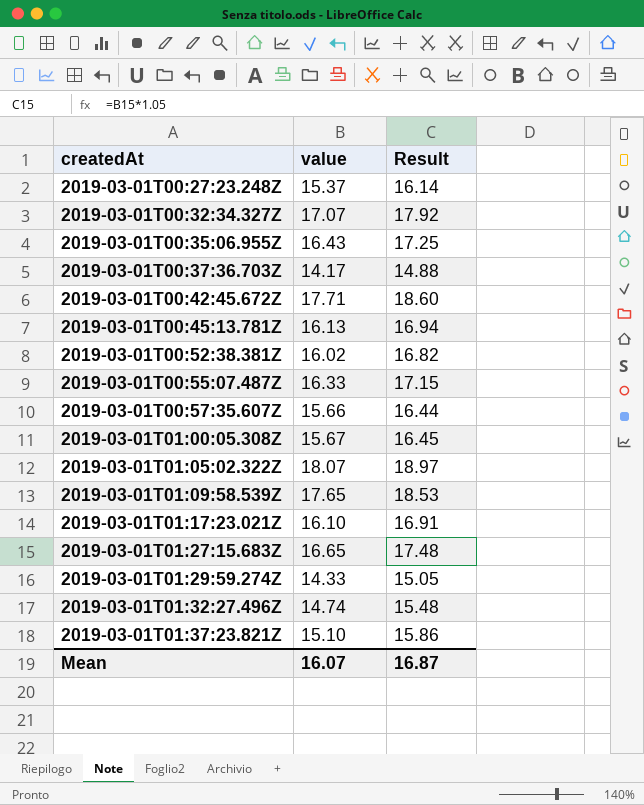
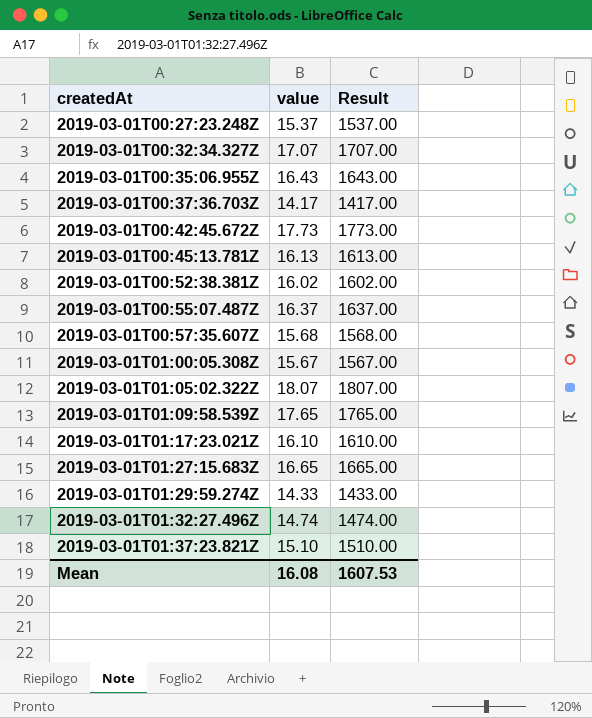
column Result | formula: [value] * 1.05 -> [value] * 100
2019-03-01T00:42:45.672Z | value: 17.71 -> 17.73
2019-03-01T00:55:07.487Z | value: 16.33 -> 16.37
2019-03-01T00:57:35.607Z | value: 15.66 -> 15.68
Mean | value: 16.07 -> 16.08
Mean | Result: 16.87 -> 1607.53

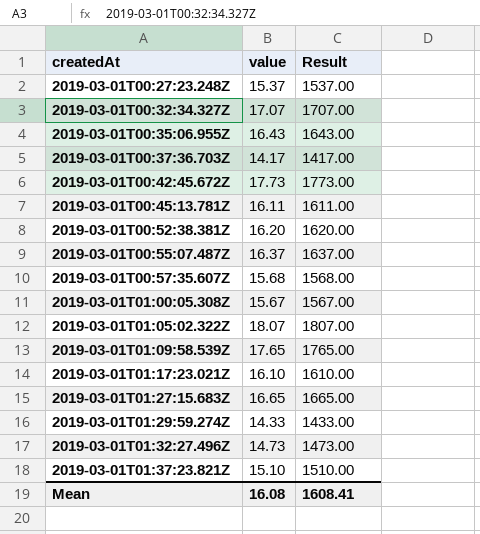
2019-03-01T00:45:13.781Z | value: 16.13 -> 16.11
2019-03-01T00:45:13.781Z | Result: 1613.00 -> 1611.00
2019-03-01T00:52:38.381Z | value: 16.02 -> 16.20
2019-03-01T00:52:38.381Z | Result: 1602.00 -> 1620.00
2019-03-01T01:32:27.496Z | value: 14.74 -> 14.73
2019-03-01T01:32:27.496Z | Result: 1474.00 -> 1473.00
Mean | Result: 1607.53 -> 1608.41

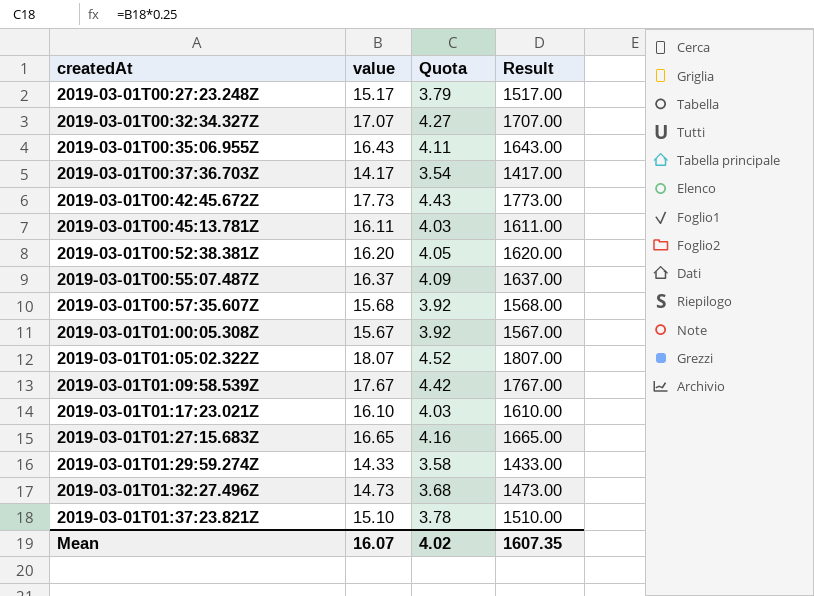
column Quota | formula: none -> [value] * 0.25
2019-03-01T00:27:23.248Z | value: 15.37 -> 15.17
2019-03-01T00:27:23.248Z | Result: 1537.00 -> 1517.00
2019-03-01T01:09:58.539Z | value: 17.65 -> 17.67
2019-03-01T01:09:58.539Z | Result: 1765.00 -> 1767.00
Mean | value: 16.08 -> 16.07
Mean | Result: 1608.41 -> 1607.35

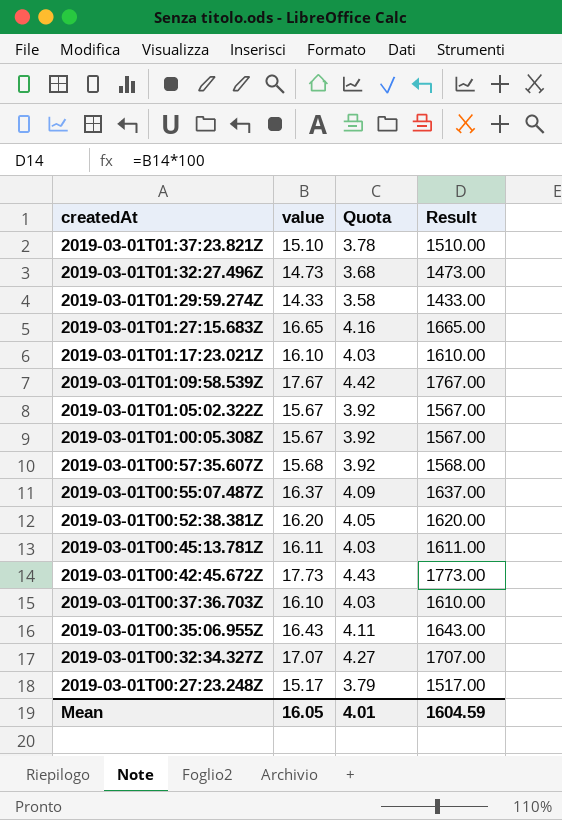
row order: createdAt ascending -> createdAt descending
2019-03-01T01:05:02.322Z | value: 18.07 -> 15.67
2019-03-01T01:05:02.322Z | Quota: 4.52 -> 3.92
2019-03-01T01:05:02.322Z | Result: 1807.00 -> 1567.00
2019-03-01T00:37:36.703Z | value: 14.17 -> 16.10
2019-03-01T00:37:36.703Z | Quota: 3.54 -> 4.03
2019-03-01T00:37:36.703Z | Result: 1417.00 -> 1610.00
Mean | value: 16.07 -> 16.05
Mean | Quota: 4.02 -> 4.01
Mean | Result: 1607.35 -> 1604.59

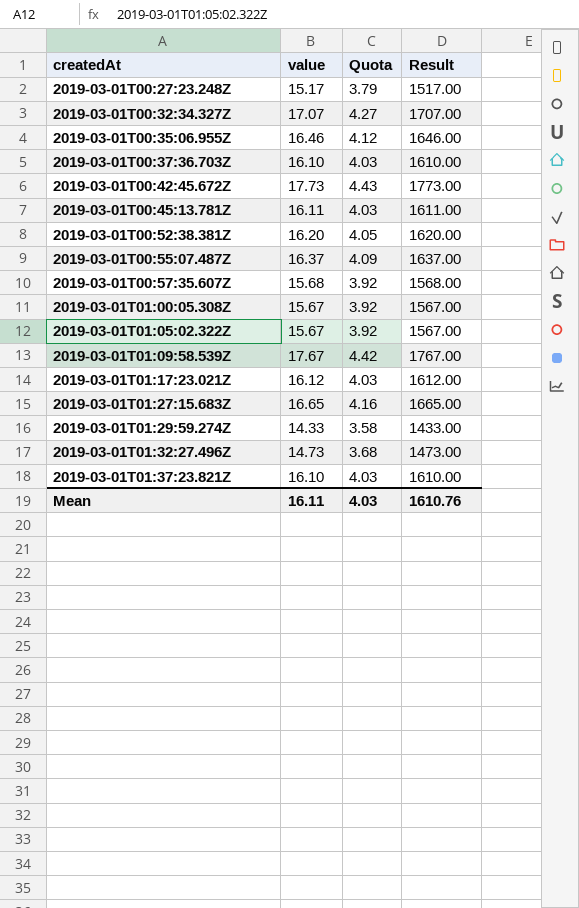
row order: createdAt descending -> createdAt ascending
2019-03-01T00:35:06.955Z | value: 16.43 -> 16.46
2019-03-01T00:35:06.955Z | Quota: 4.11 -> 4.12
2019-03-01T00:35:06.955Z | Result: 1643.00 -> 1646.00
2019-03-01T01:17:23.021Z | value: 16.10 -> 16.12
2019-03-01T01:17:23.021Z | Result: 1610.00 -> 1612.00
2019-03-01T01:37:23.821Z | value: 15.10 -> 16.10
2019-03-01T01:37:23.821Z | Quota: 3.78 -> 4.03
2019-03-01T01:37:23.821Z | Result: 1510.00 -> 1610.00
Mean | value: 16.05 -> 16.11
Mean | Quota: 4.01 -> 4.03
Mean | Result: 1604.59 -> 1610.76

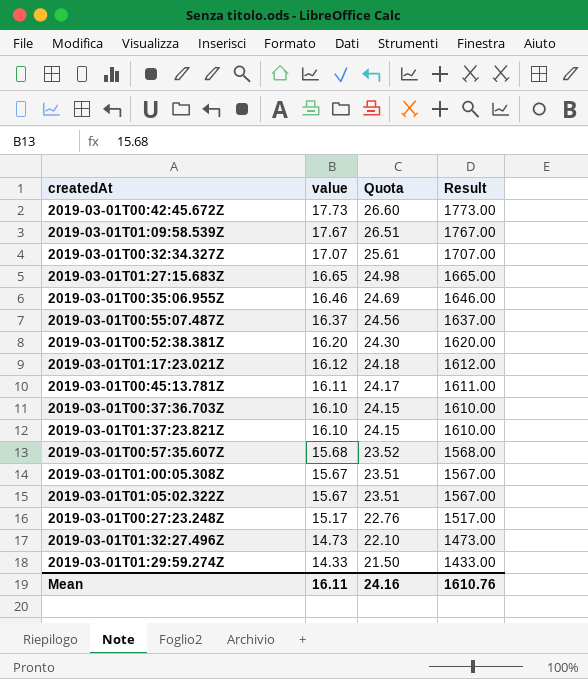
row order: createdAt ascending -> value descending
column Quota | formula: [value] * 0.25 -> [value] * 1.5
Mean | Quota: 4.03 -> 24.16

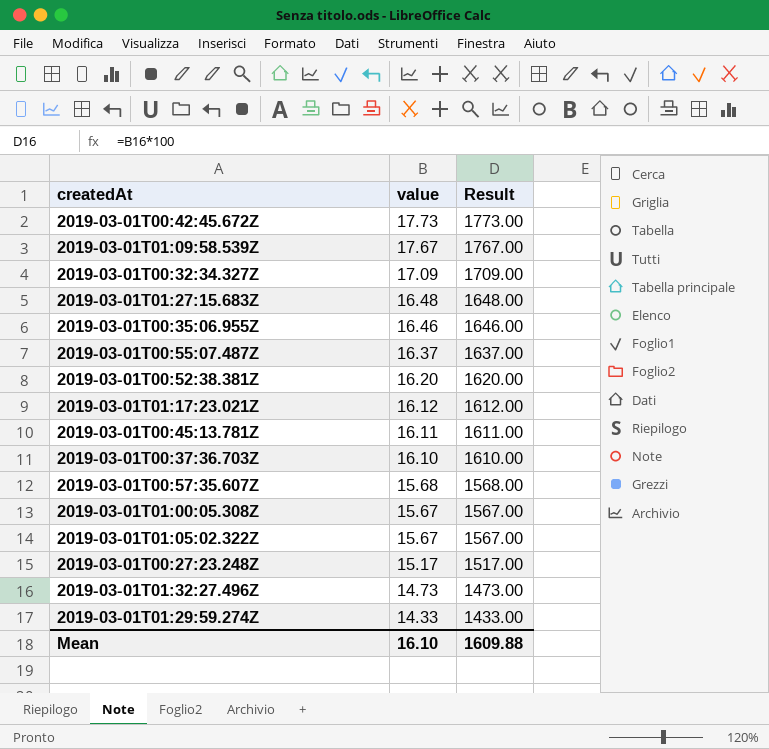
column Quota | formula: [value] * 1.5 -> none
row 2019-03-01T01:37:23.821Z: 16.10 | 24.15 | 1610.00 -> none
2019-03-01T00:32:34.327Z | value: 17.07 -> 17.09
2019-03-01T00:32:34.327Z | Result: 1707.00 -> 1709.00
2019-03-01T01:27:15.683Z | value: 16.65 -> 16.48
2019-03-01T01:27:15.683Z | Result: 1665.00 -> 1648.00
Mean | value: 16.11 -> 16.10
Mean | Result: 1610.76 -> 1609.88

